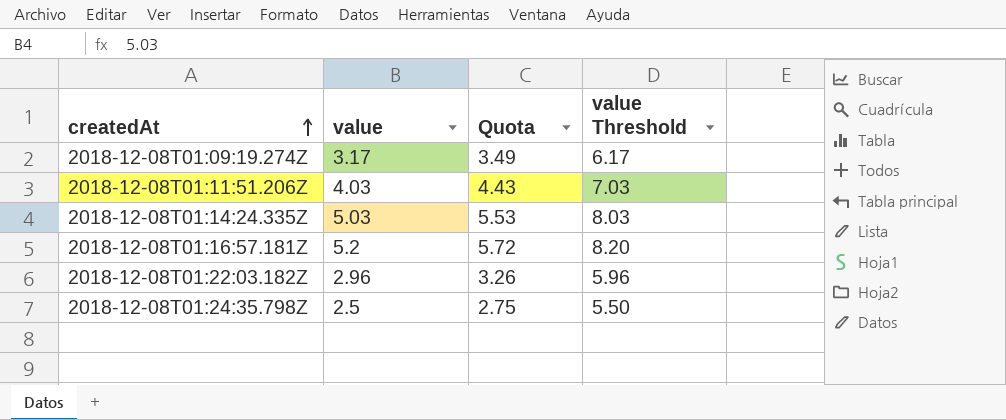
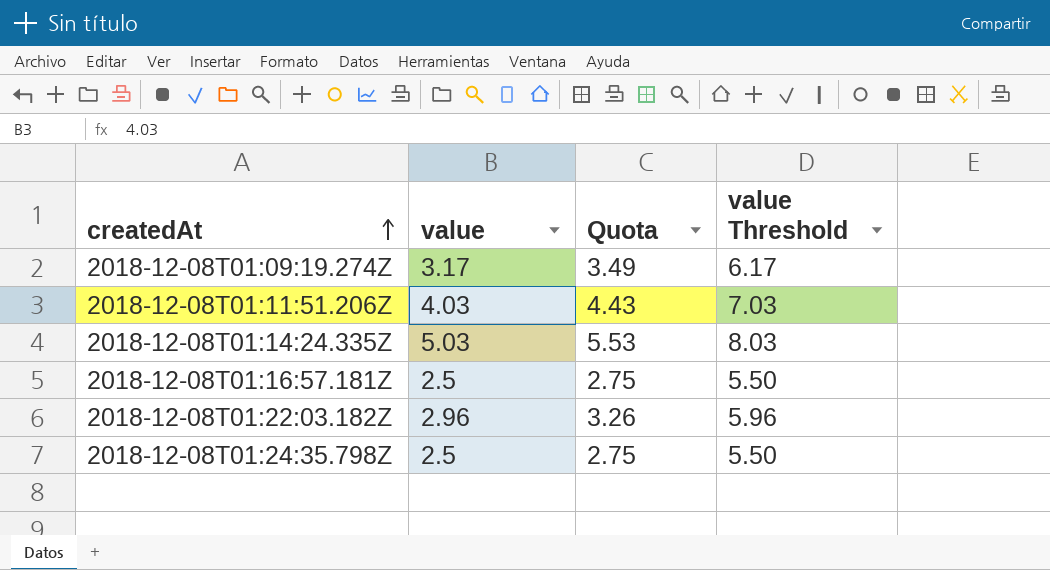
2018-12-08T01:16:57.181Z | value: 5.2 -> 2.5
2018-12-08T01:16:57.181Z | Quota: 5.72 -> 2.75
2018-12-08T01:16:57.181Z | value Threshold: 8.20 -> 5.50

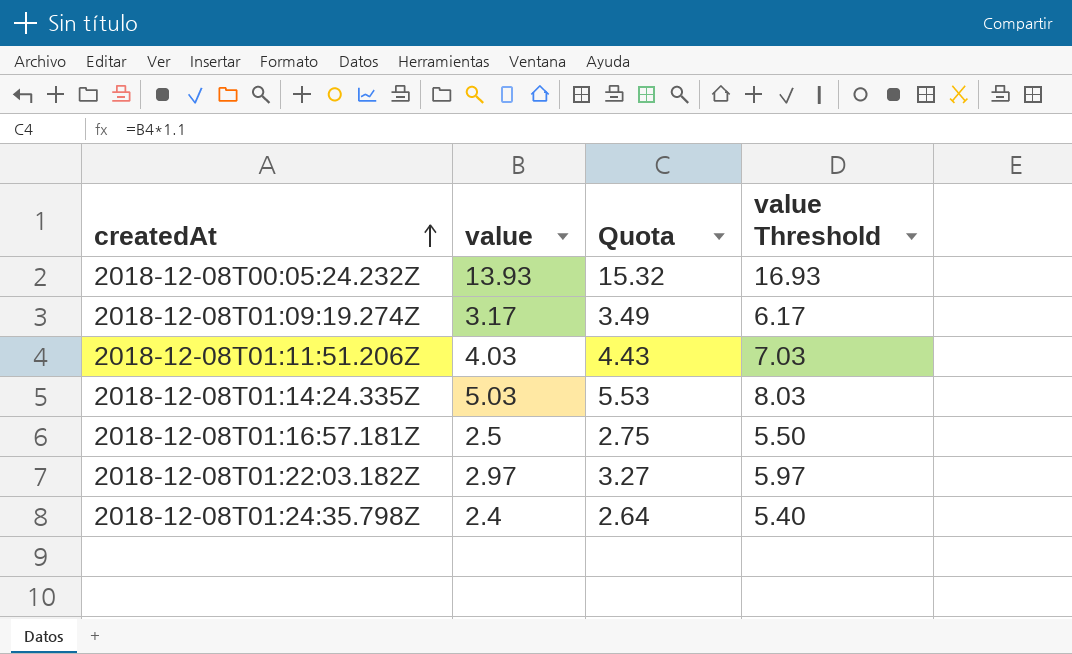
row 2018-12-08T00:05:24.232Z: none -> 13.93 | 15.32 | 16.93
2018-12-08T01:22:03.182Z | value: 2.96 -> 2.97
2018-12-08T01:22:03.182Z | Quota: 3.26 -> 3.27
2018-12-08T01:22:03.182Z | value Threshold: 5.96 -> 5.97
2018-12-08T01:24:35.798Z | value: 2.5 -> 2.4
2018-12-08T01:24:35.798Z | Quota: 2.75 -> 2.64
2018-12-08T01:24:35.798Z | value Threshold: 5.50 -> 5.40

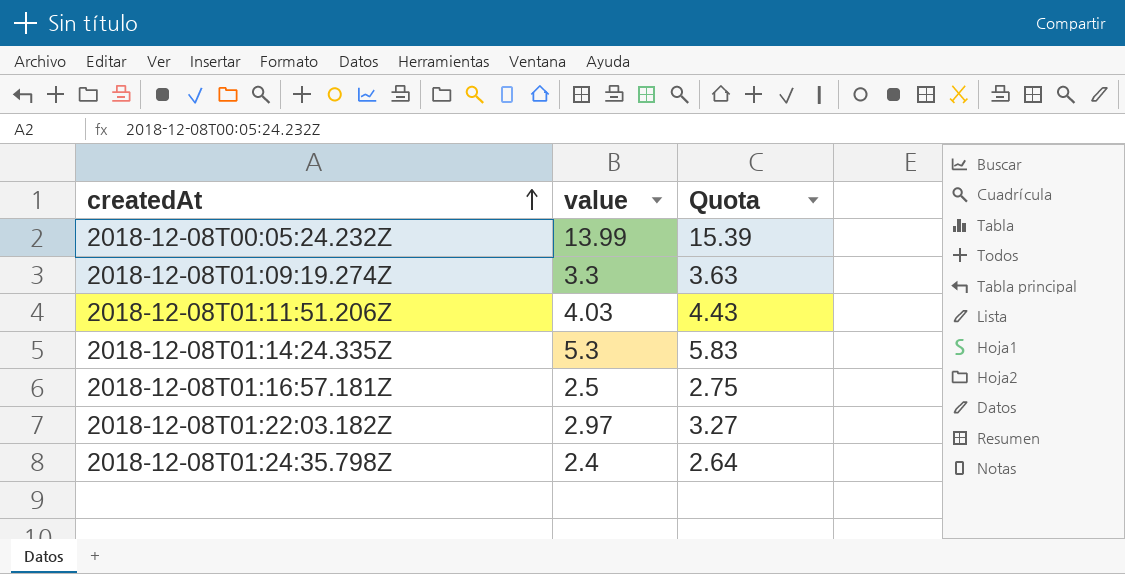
column value Threshold | formula: [value] + 3 -> none
2018-12-08T00:05:24.232Z | value: 13.93 -> 13.99
2018-12-08T00:05:24.232Z | Quota: 15.32 -> 15.39
2018-12-08T01:09:19.274Z | value: 3.17 -> 3.3
2018-12-08T01:09:19.274Z | Quota: 3.49 -> 3.63
2018-12-08T01:14:24.335Z | value: 5.03 -> 5.3
2018-12-08T01:14:24.335Z | Quota: 5.53 -> 5.83

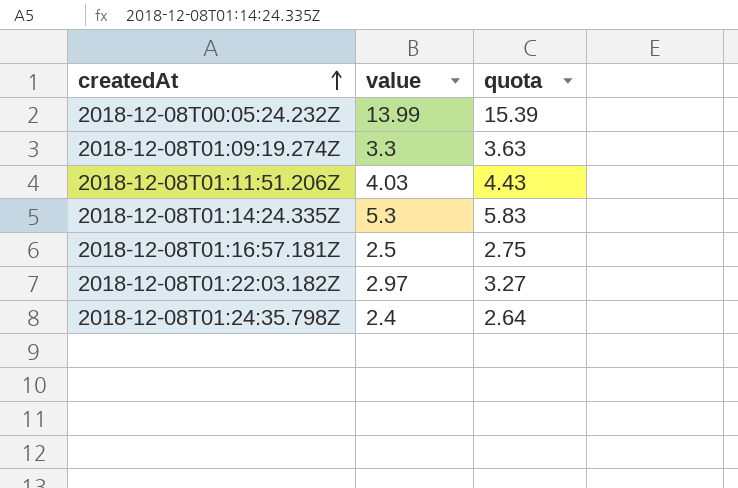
column name: Quota -> quota

